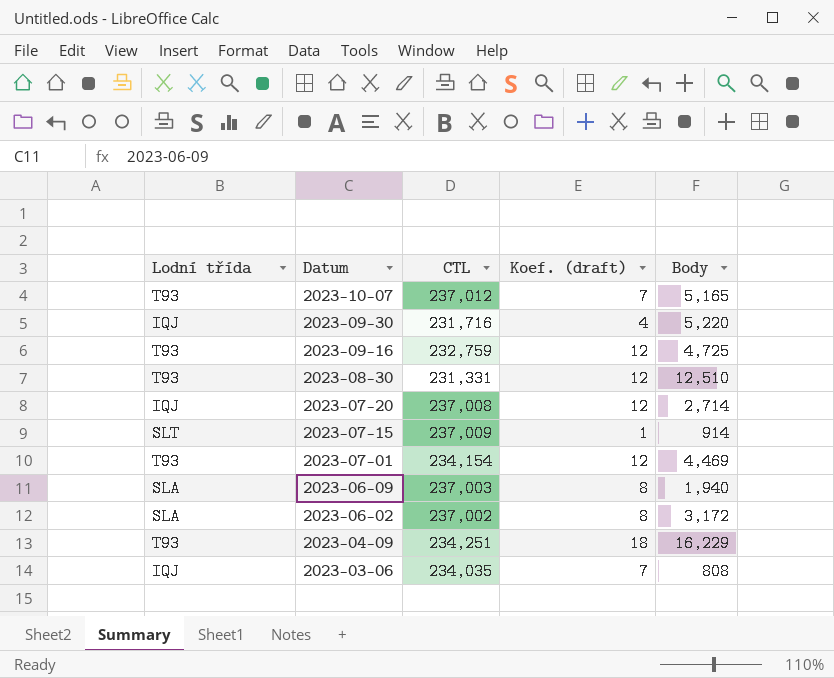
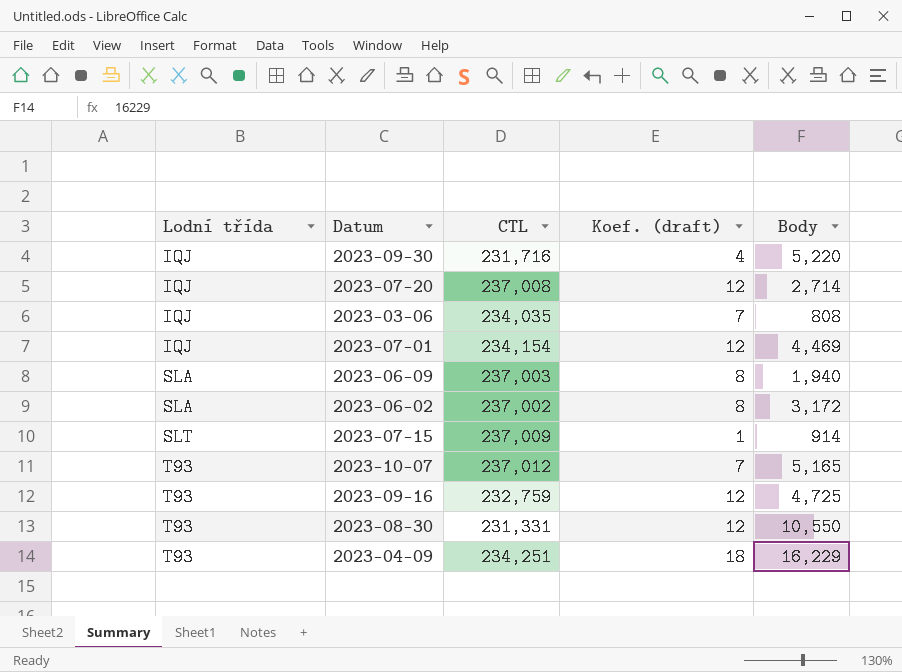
row order: Datum descending -> Lodní třída ascending
2023-07-01 | Lodní třída: T93 -> IQJ
2023-08-30 | Body: 12,510 -> 10,550

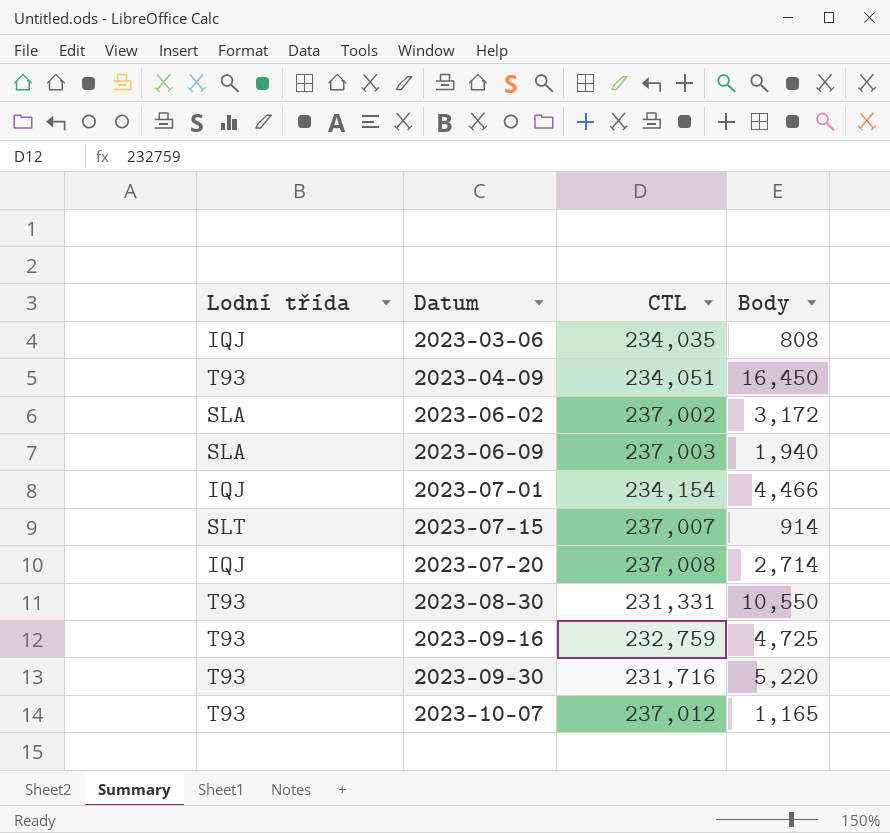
row order: Lodní třída ascending -> Datum ascending
column Koef. (draft) | position: 4 -> none
2023-04-09 | CTL: 234,251 -> 234,051
2023-04-09 | Body: 16,229 -> 16,450
2023-07-01 | Body: 4,469 -> 4,466
2023-07-15 | CTL: 237,009 -> 237,007
2023-09-30 | Lodní třída: IQJ -> T93
2023-10-07 | Body: 5,165 -> 1,165

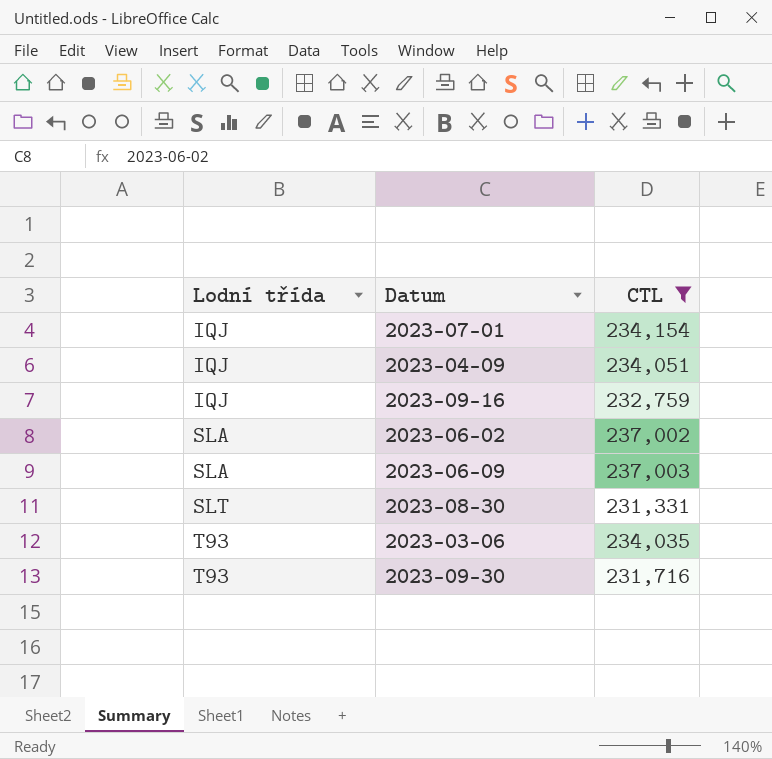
filter: none -> CTL <= 237,003
row order: Datum ascending -> Lodní třída ascending
column Body | position: 4 -> none
2023-04-09 | Lodní třída: T93 -> IQJ
2023-09-16 | Lodní třída: T93 -> IQJ
2023-08-30 | Lodní třída: T93 -> SLT
2023-03-06 | Lodní třída: IQJ -> T93

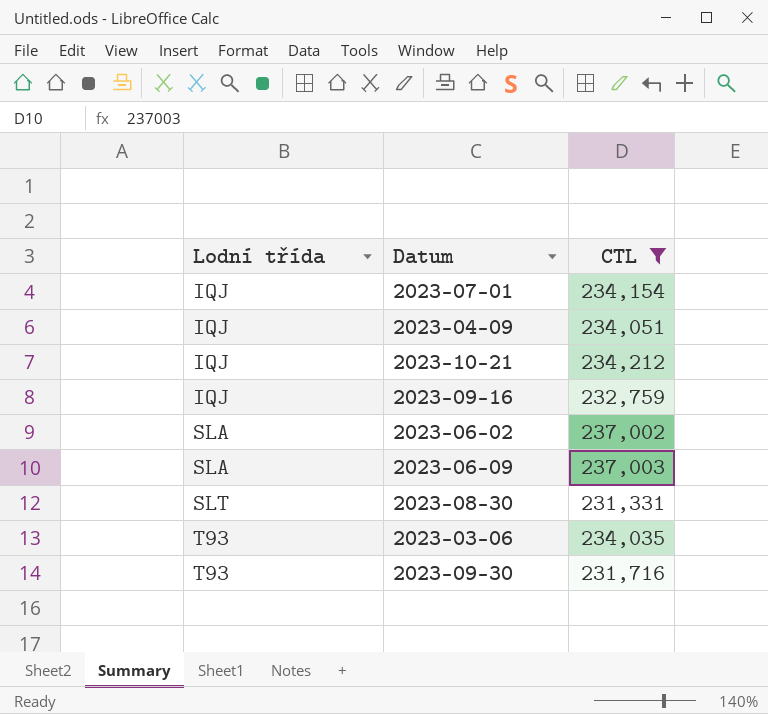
row 2023-10-21: none -> IQJ | 234,212

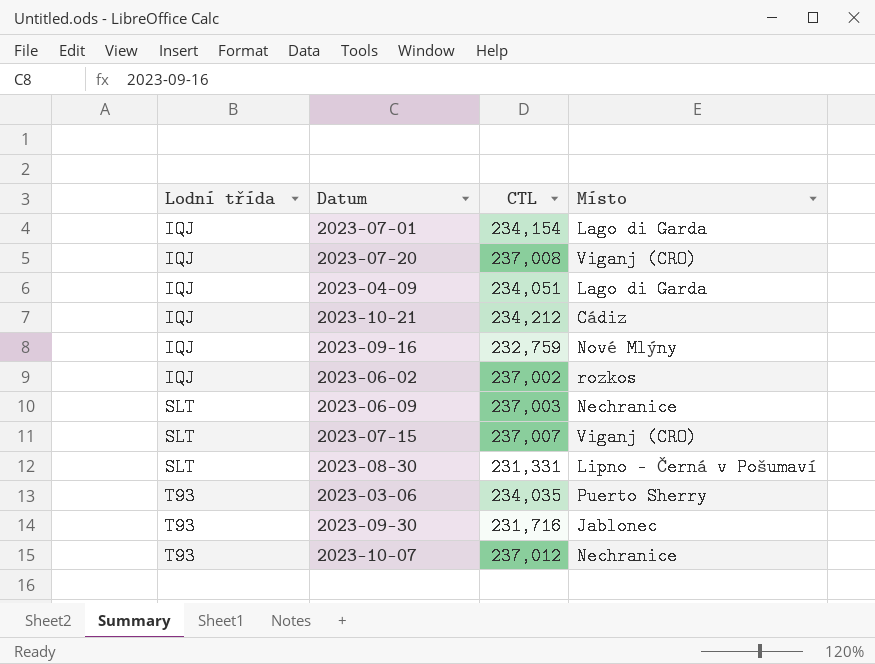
filter: CTL <= 237,003 -> none
column Místo | position: none -> 4
2023-06-02 | Lodní třída: SLA -> IQJ
2023-06-09 | Lodní třída: SLA -> SLT

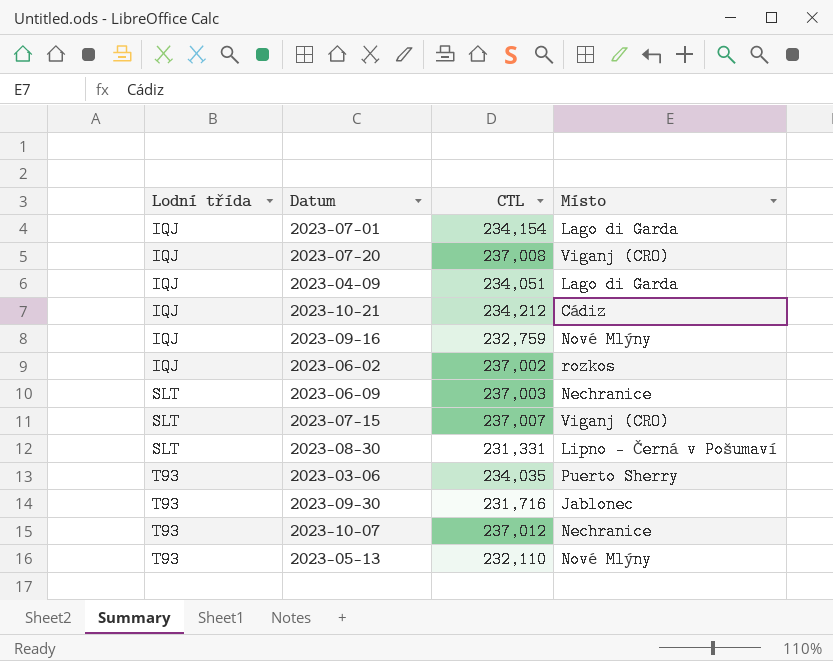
row 2023-05-13: none -> T93 | 232,110 | Nové Mlýny

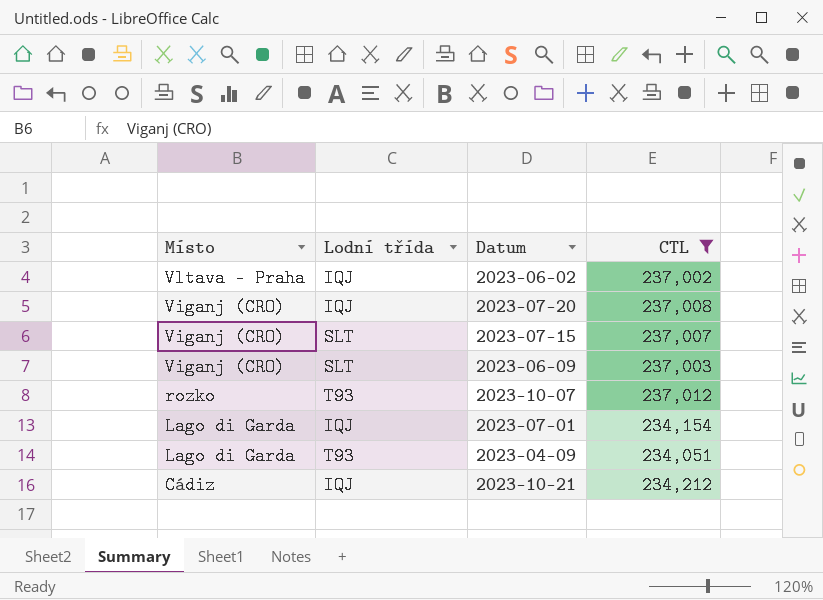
filter: none -> CTL >= 234,051
row order: Lodní třída ascending -> Místo descending
column Místo | position: 4 -> 1
2023-06-02 | Místo: rozkos -> Vltava - Praha
2023-06-09 | Místo: Nechranice -> Viganj (CRO)
2023-10-07 | Místo: Nechranice -> rozko
2023-04-09 | Lodní třída: IQJ -> T93

